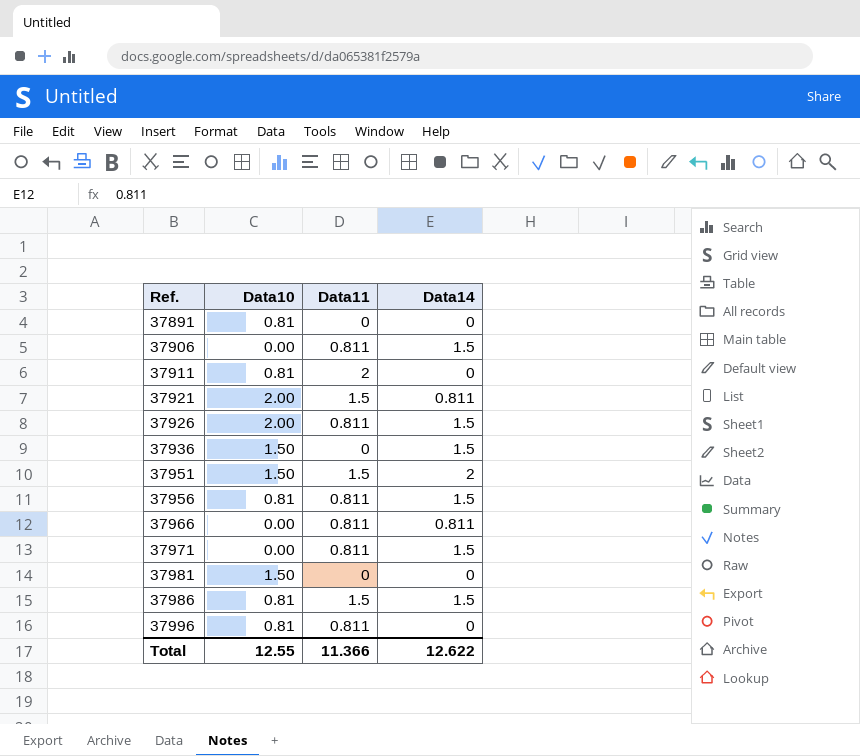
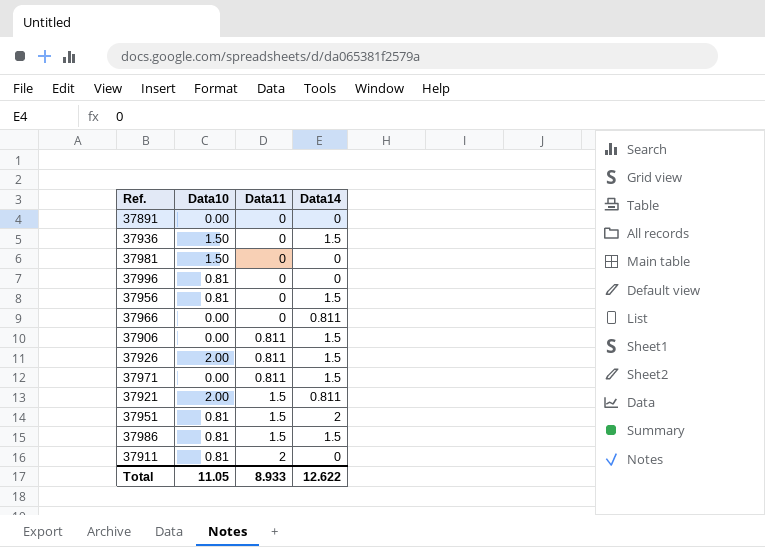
row order: Ref. ascending -> Data11 ascending
37891 | Data10: 0.81 -> 0.00
37996 | Data11: 0.811 -> 0
37956 | Data11: 0.811 -> 0
37966 | Data11: 0.811 -> 0
37951 | Data10: 1.50 -> 0.81
Total | Data10: 12.55 -> 11.05
Total | Data11: 11.366 -> 8.933

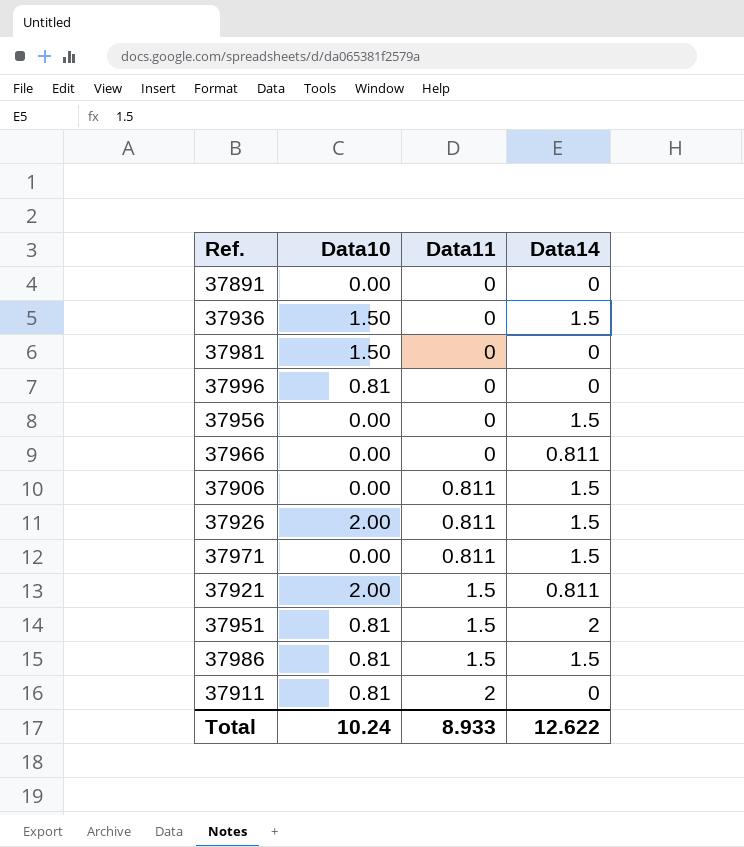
37956 | Data10: 0.81 -> 0.00
Total | Data10: 11.05 -> 10.24

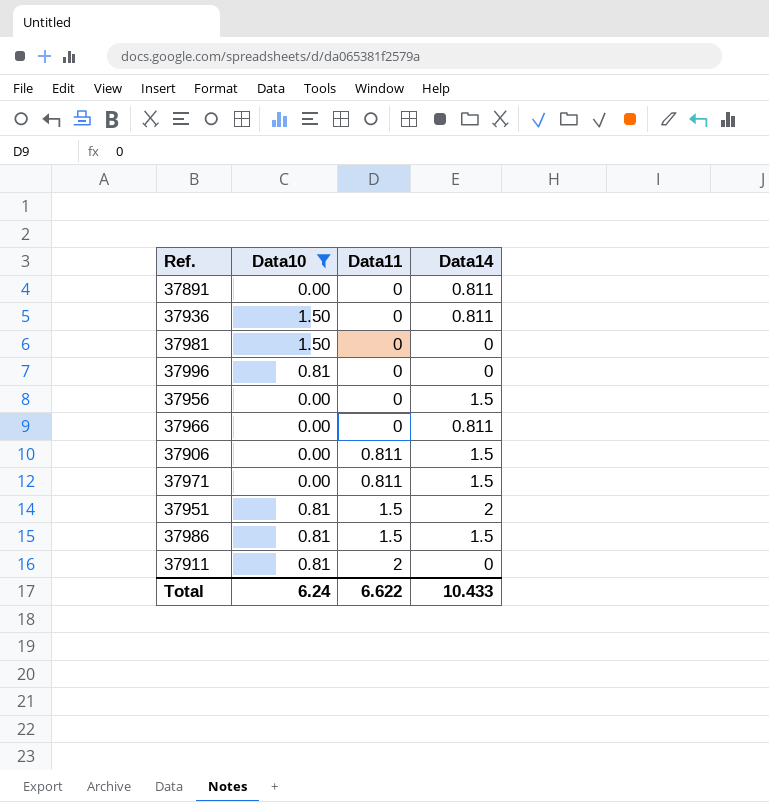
filter: none -> Data10 != 2.00
37891 | Data14: 0 -> 0.811
37936 | Data14: 1.5 -> 0.811
Total | Data10: 10.24 -> 6.24
Total | Data11: 8.933 -> 6.622
Total | Data14: 12.622 -> 10.433

